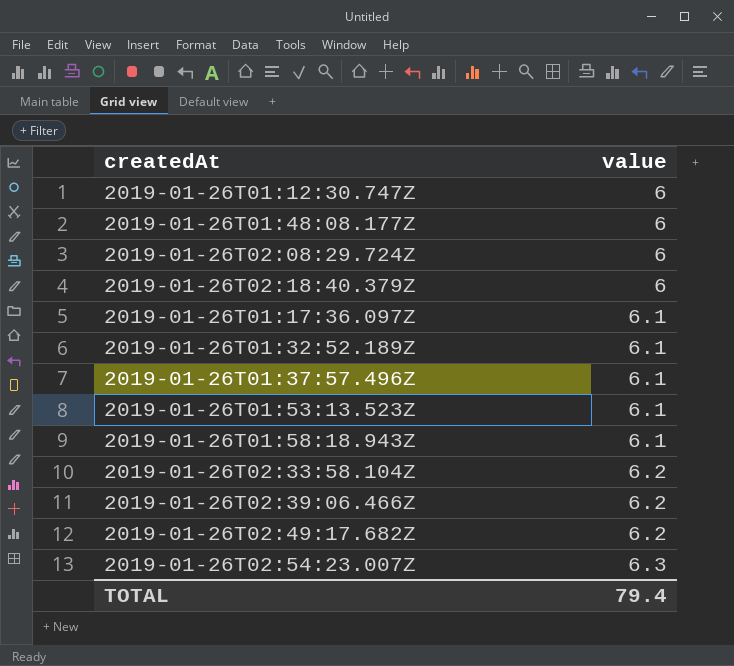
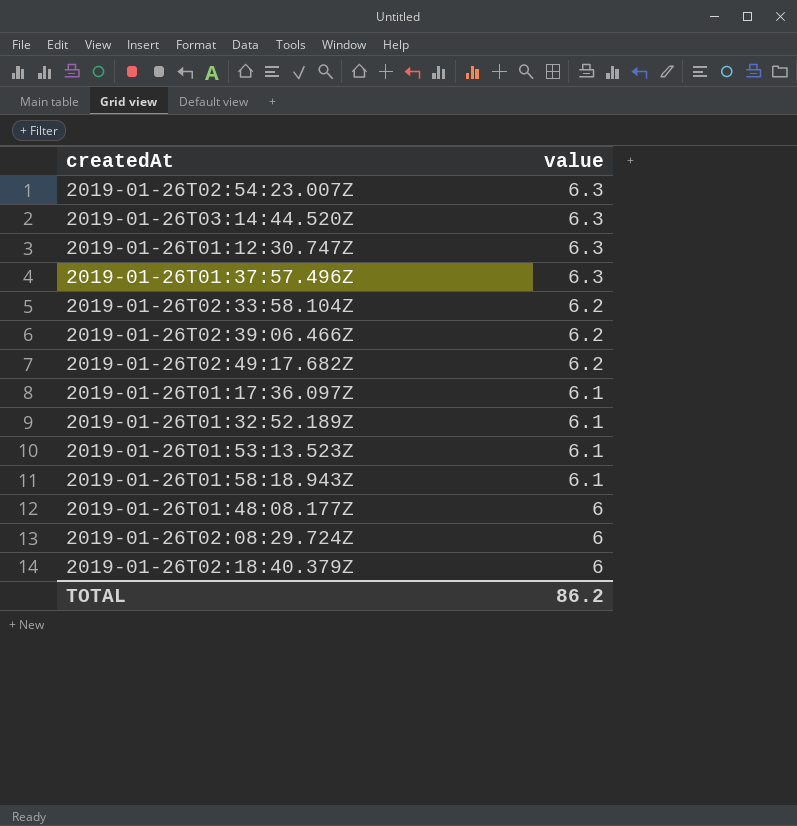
row order: value ascending -> value descending
row 2019-01-26T03:14:44.520Z: none -> 6.3
2019-01-26T01:12:30.747Z | value: 6 -> 6.3
2019-01-26T01:37:57.496Z | value: 6.1 -> 6.3
TOTAL | value: 79.4 -> 86.2

